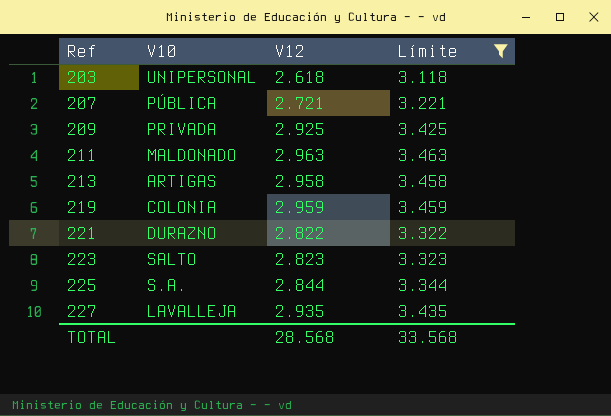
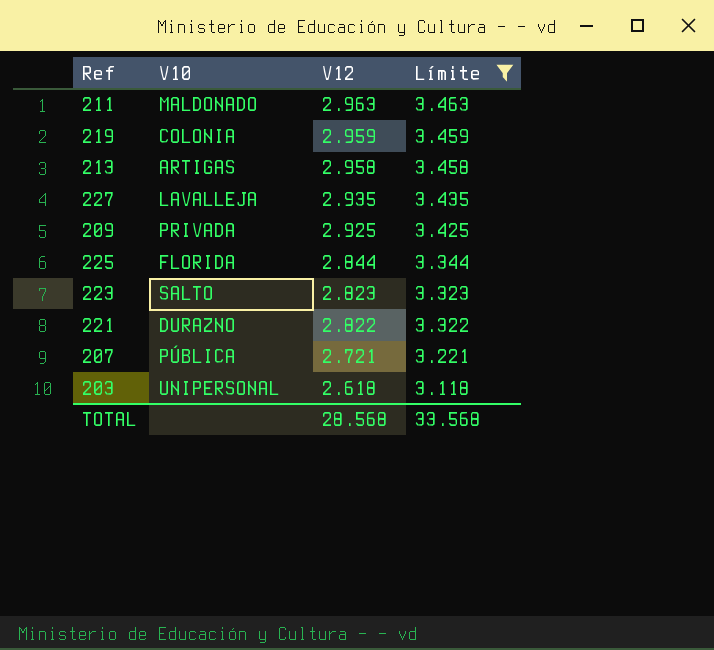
row order: Ref ascending -> V12 descending
225 | V10: S.A. -> FLORIDA

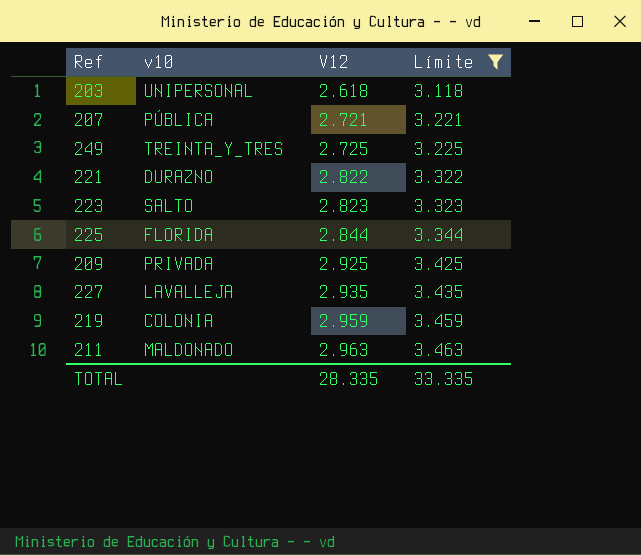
row order: V12 descending -> V12 ascending
column name: V10 -> v10
row 213: ARTIGAS | 2.958 | 3.458 -> none
row 249: none -> TREINTA_Y_TRES | 2.725 | 3.225
TOTAL | V12: 28.568 -> 28.335
TOTAL | Límite: 33.568 -> 33.335

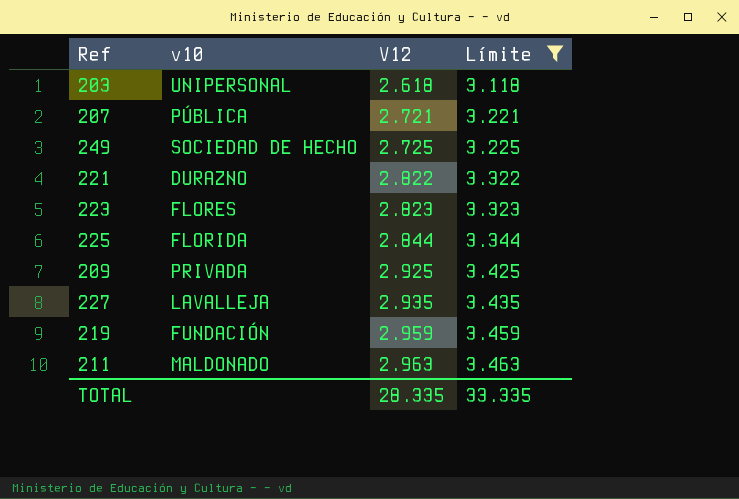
249 | v10: TREINTA_Y_TRES -> SOCIEDAD DE HECHO
223 | v10: SALTO -> FLORES
219 | v10: COLONIA -> FUNDACIÓN

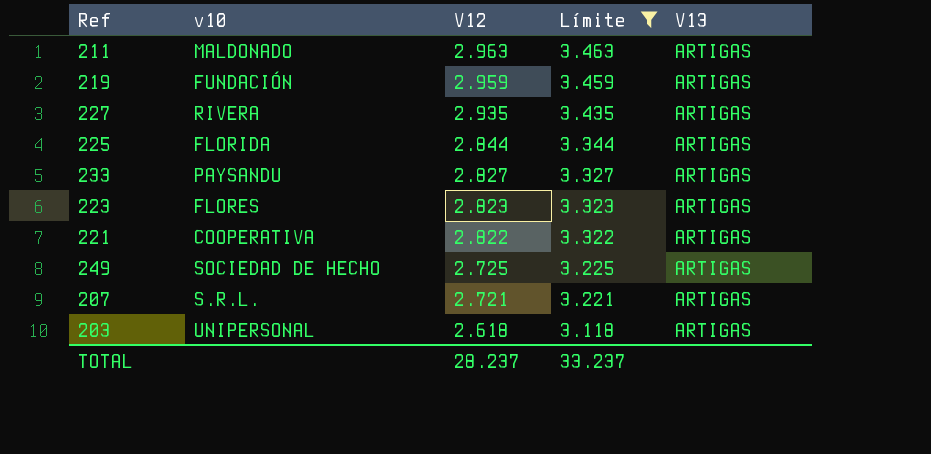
row order: V12 ascending -> V12 descending
column V13 | position: none -> 5
row 209: PRIVADA | 2.925 | 3.425 -> none
227 | v10: LAVALLEJA -> RIVERA
row 233: none -> PAYSANDU | 2.827 | 3.327 | ARTIGAS
221 | v10: DURAZNO -> COOPERATIVA
207 | v10: PÚBLICA -> S.R.L.
TOTAL | V12: 28.335 -> 28.237
TOTAL | Límite: 33.335 -> 33.237

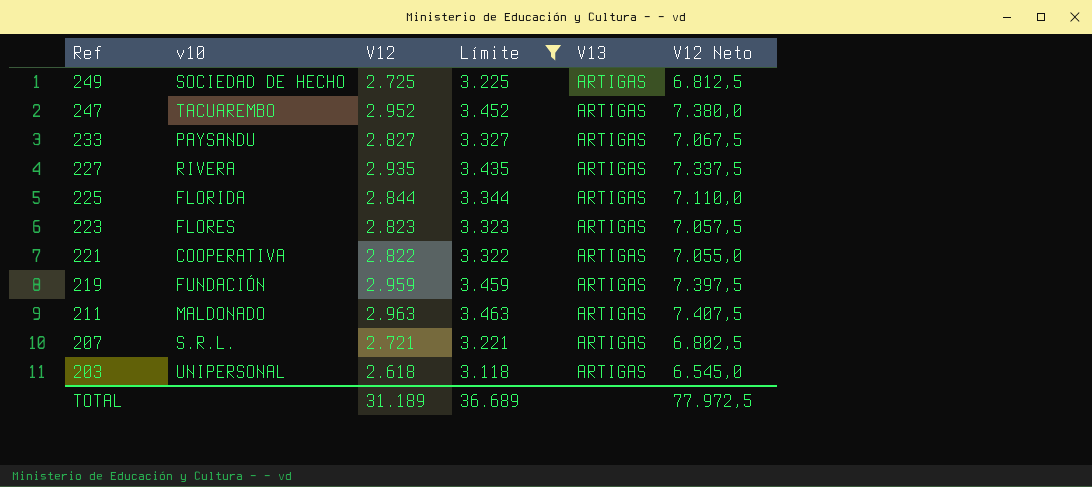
row order: V12 descending -> Ref descending
column V12 Neto | formula: none -> [V12] * 2,5
row 247: none -> TACUAREMBO | 2.952 | 3.452 | ARTIGAS | 7.380,0
TOTAL | V12: 28.237 -> 31.189
TOTAL | Límite: 33.237 -> 36.689

